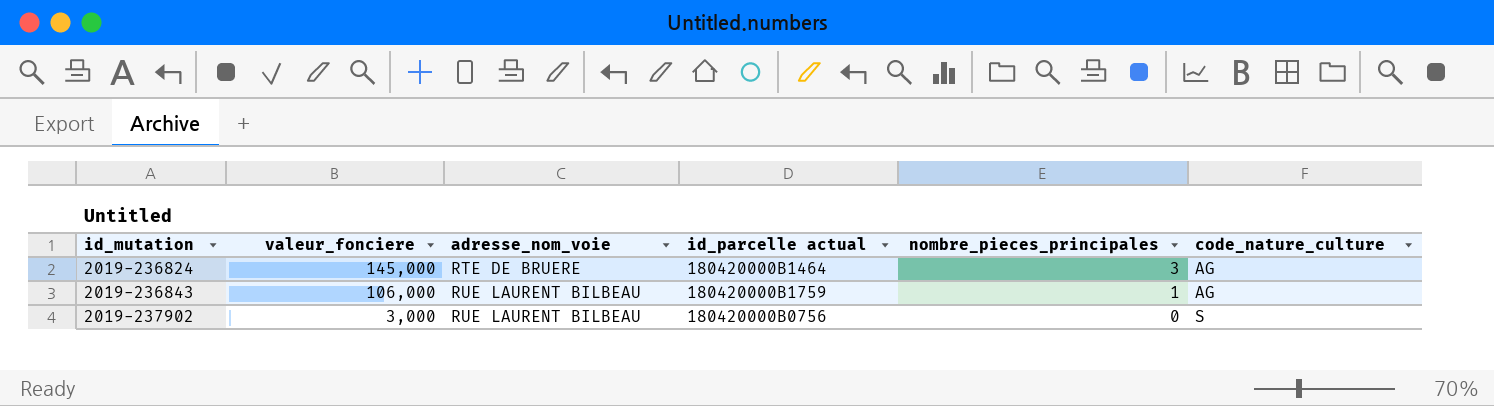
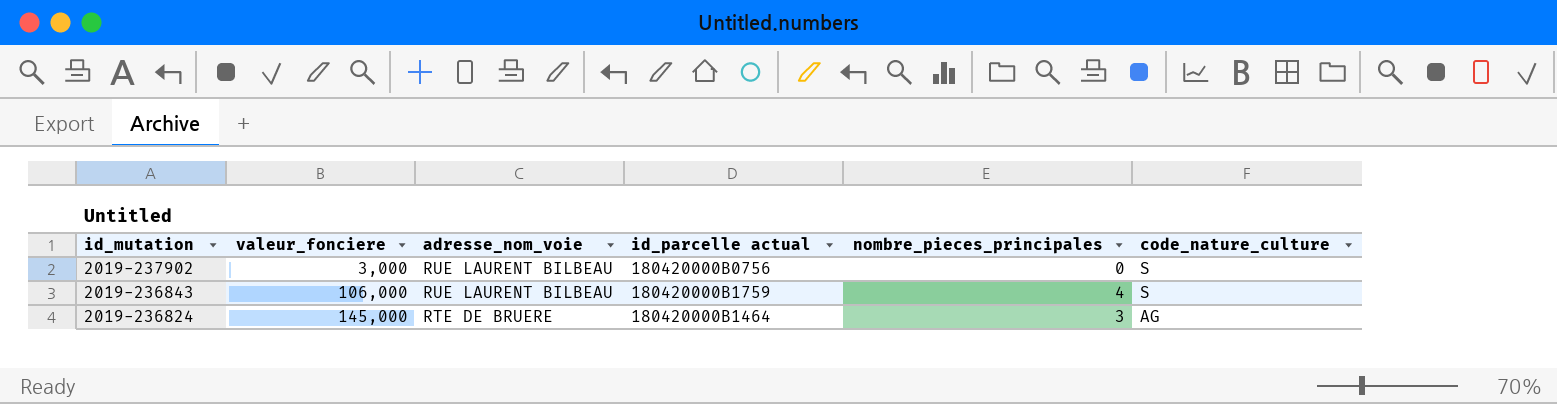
row order: id_mutation ascending -> id_mutation descending
2019-236843 | nombre_pieces_principales: 1 -> 4
2019-236843 | code_nature_culture: AG -> S

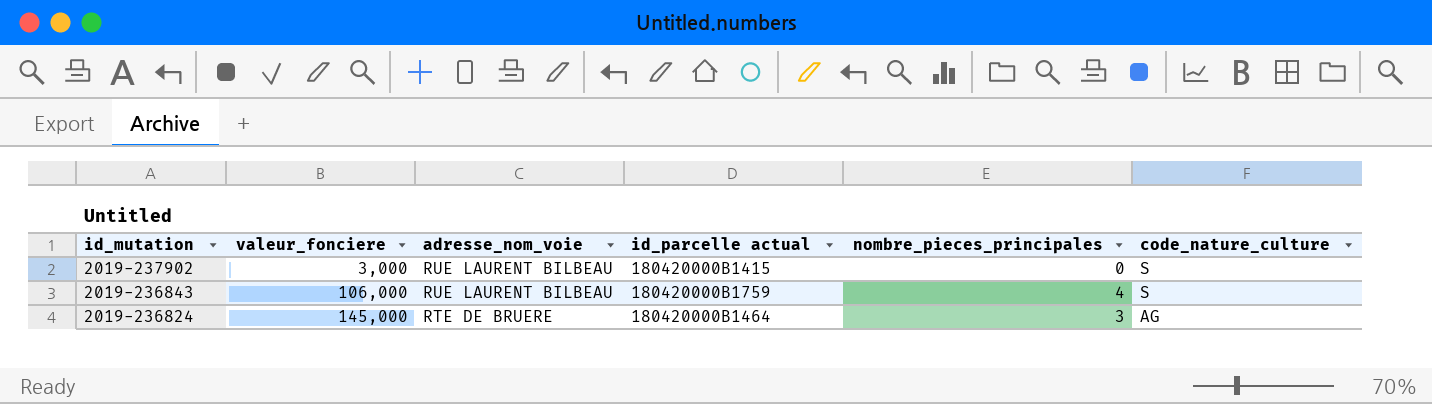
2019-237902 | id_parcelle actual: 180420000B0756 -> 180420000B1415

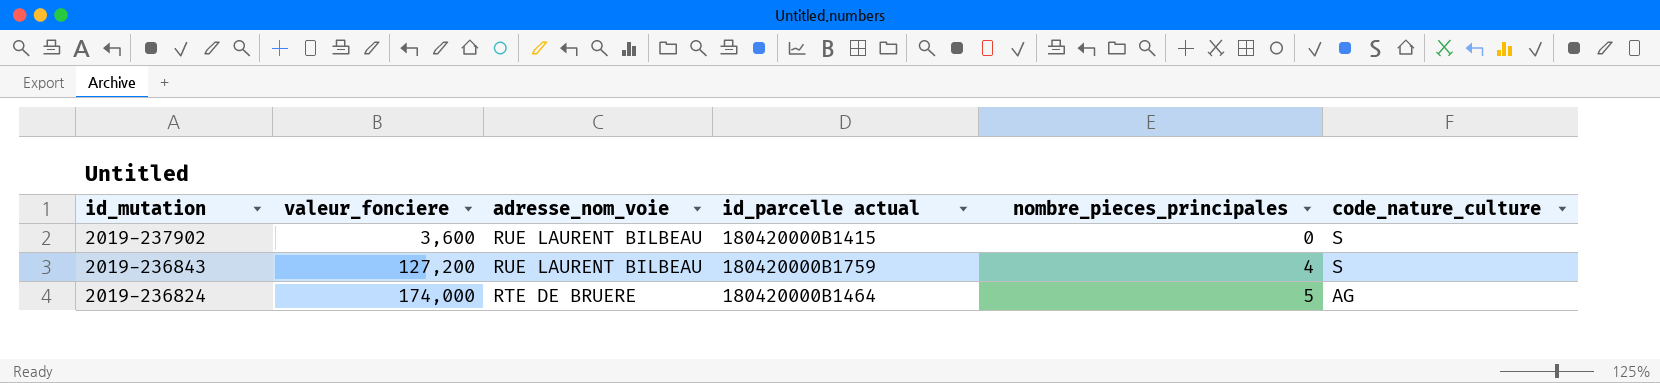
2019-237902 | valeur_fonciere: 3,000 -> 3,600
2019-236843 | valeur_fonciere: 106,000 -> 127,200
2019-236824 | valeur_fonciere: 145,000 -> 174,000
2019-236824 | nombre_pieces_principales: 3 -> 5

